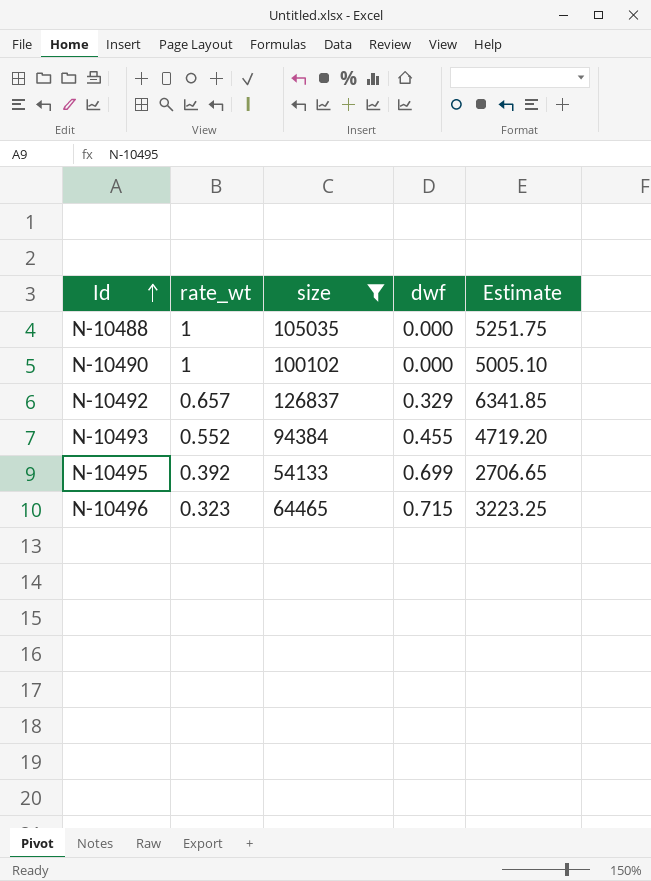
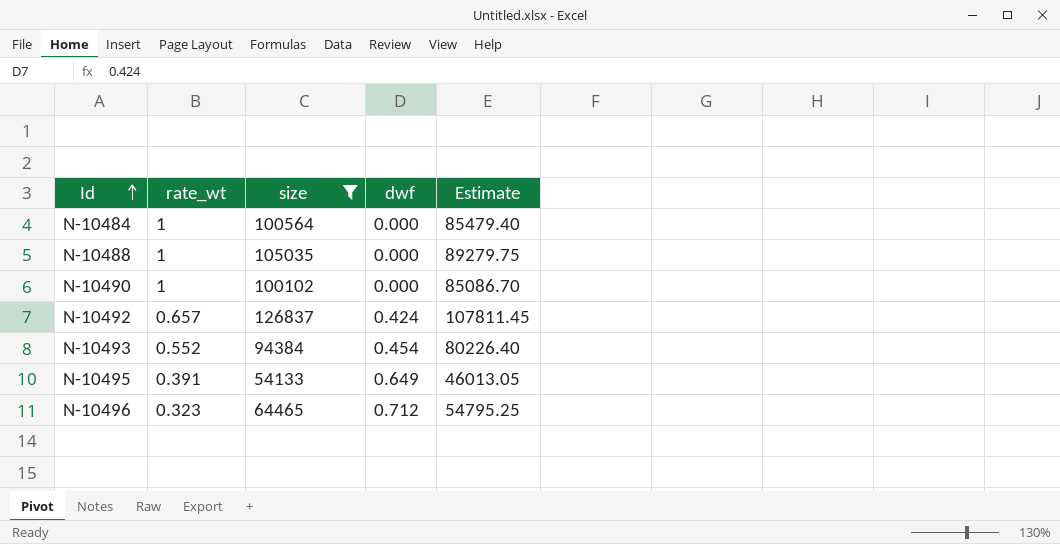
column Estimate | formula: [size] * 0.05 -> [size] * 0.85
row N-10484: none -> 1 | 100564 | 0.000 | 85479.40
N-10492 | dwf: 0.329 -> 0.424
N-10493 | dwf: 0.455 -> 0.454
N-10495 | rate_wt: 0.392 -> 0.391
N-10495 | dwf: 0.699 -> 0.649
N-10496 | dwf: 0.715 -> 0.712

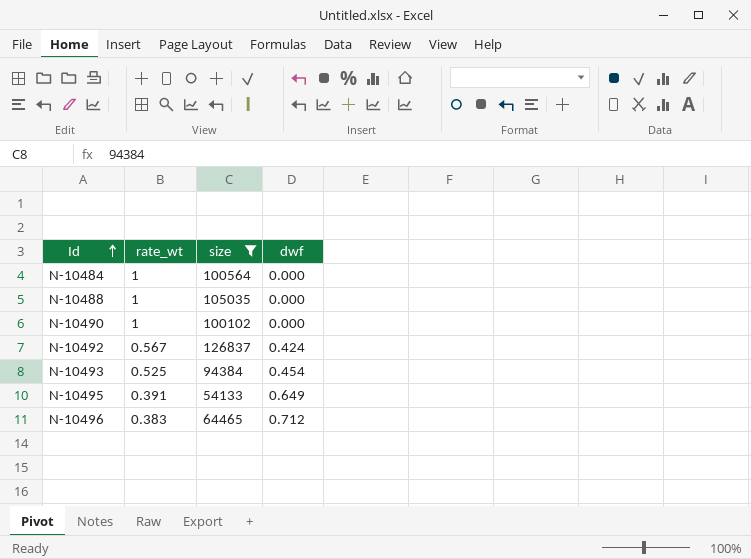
column Estimate | formula: [size] * 0.85 -> none
N-10492 | rate_wt: 0.657 -> 0.567
N-10493 | rate_wt: 0.552 -> 0.525
N-10496 | rate_wt: 0.323 -> 0.383

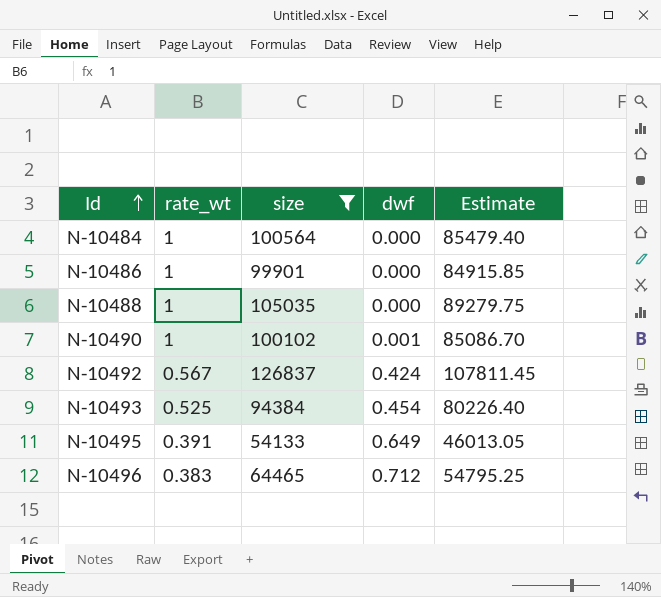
column Estimate | formula: none -> [size] * 0.85
row N-10486: none -> 1 | 99901 | 0.000 | 84915.85
N-10490 | dwf: 0.000 -> 0.001

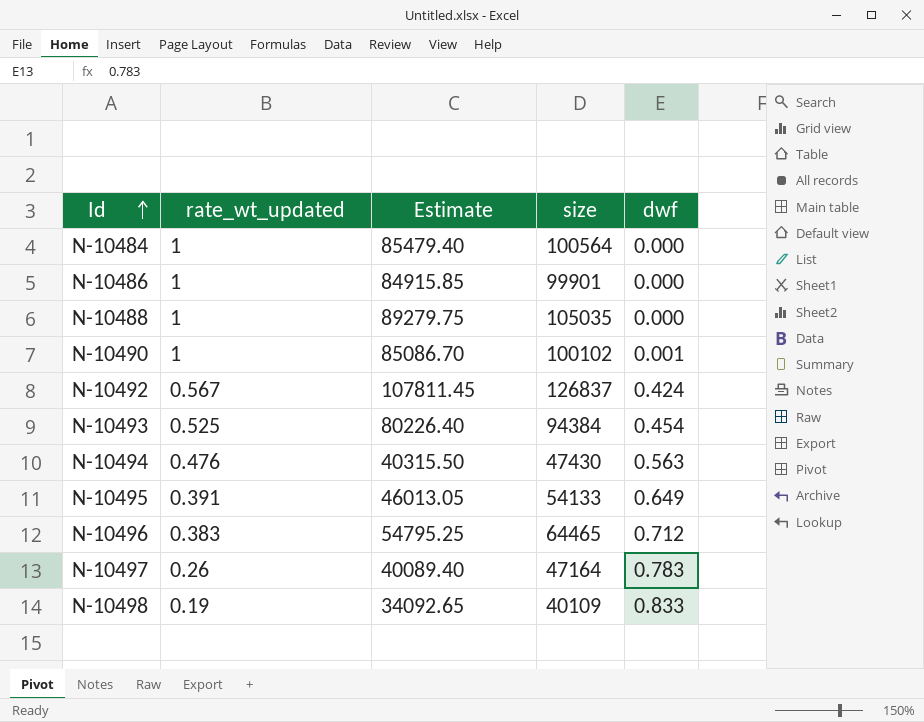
filter: size >= 54133 -> none
column name: rate_wt -> rate_wt_updated
column Estimate | position: 5 -> 3

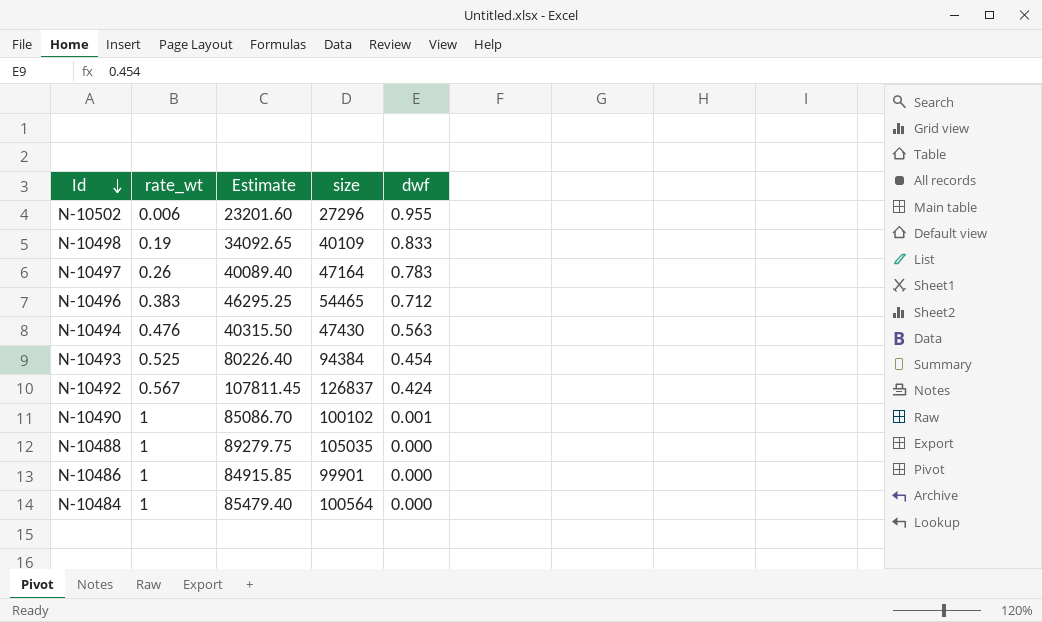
row order: Id ascending -> Id descending
column name: rate_wt_updated -> rate_wt
row N-10495: 0.391 | 46013.05 | 54133 | 0.649 -> none
row N-10502: none -> 0.006 | 23201.60 | 27296 | 0.955
N-10496 | Estimate: 54795.25 -> 46295.25
N-10496 | size: 64465 -> 54465

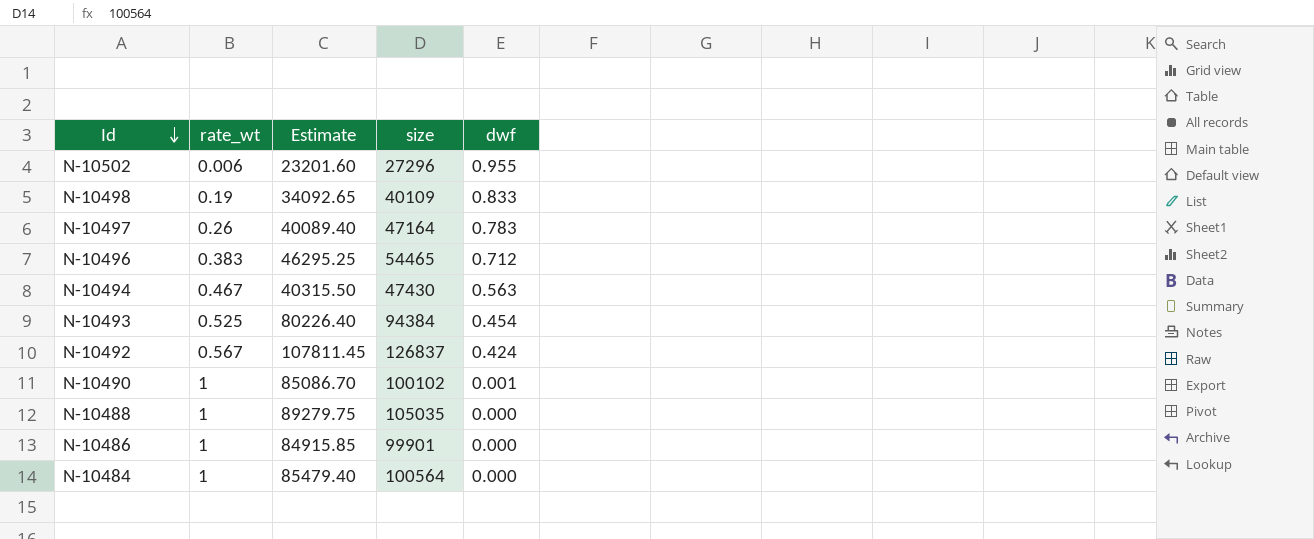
N-10494 | rate_wt: 0.476 -> 0.467

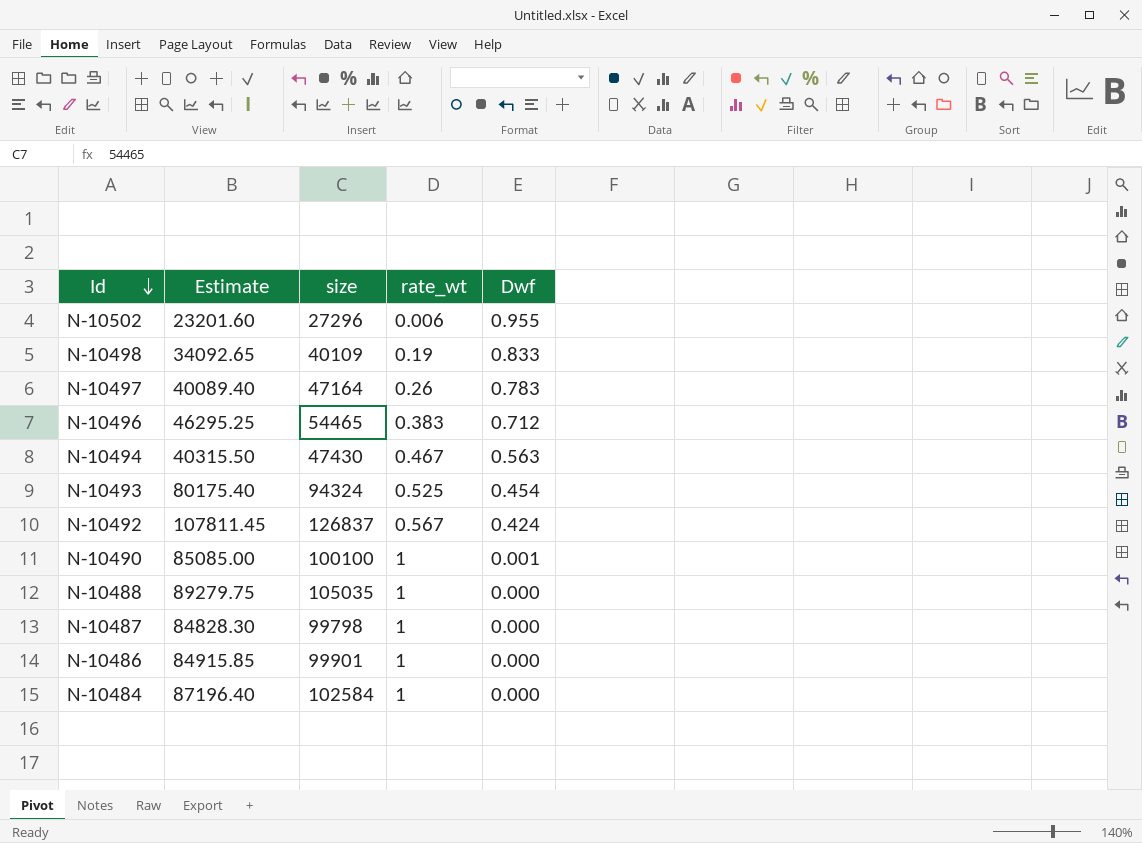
column rate_wt | position: 2 -> 4
column name: dwf -> Dwf
N-10493 | Estimate: 80226.40 -> 80175.40
N-10493 | size: 94384 -> 94324
N-10490 | Estimate: 85086.70 -> 85085.00
N-10490 | size: 100102 -> 100100
row N-10487: none -> 84828.30 | 99798 | 1 | 0.000
N-10484 | Estimate: 85479.40 -> 87196.40
N-10484 | size: 100564 -> 102584

